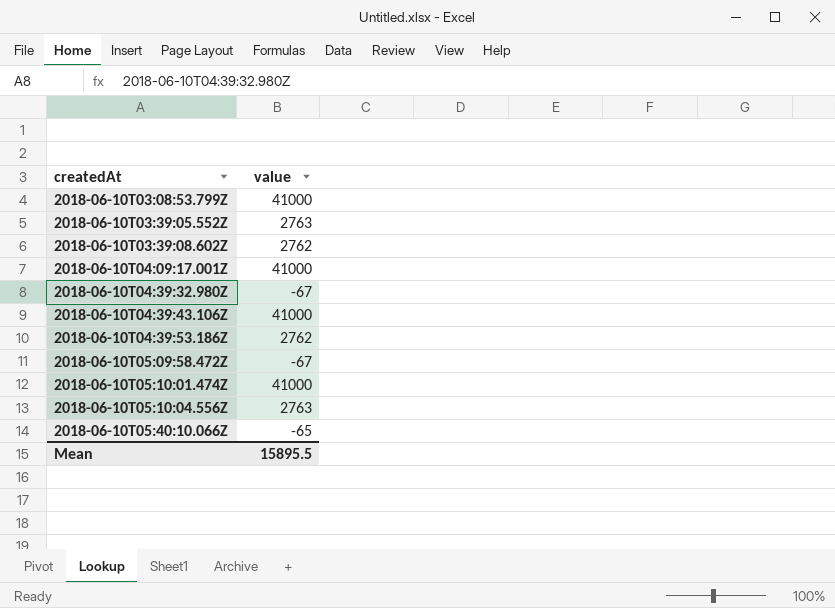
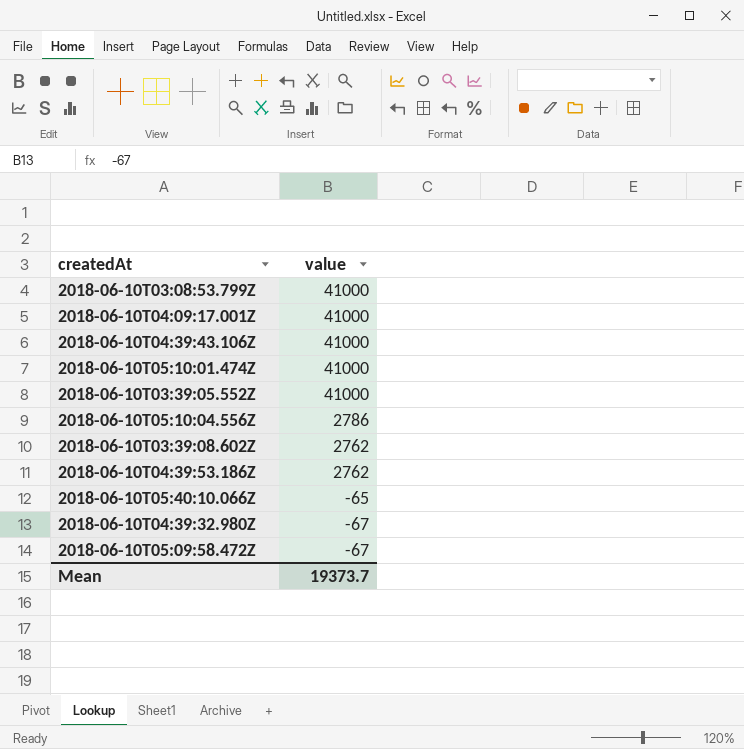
row order: createdAt ascending -> value descending
2018-06-10T03:39:05.552Z | value: 2763 -> 41000
2018-06-10T05:10:04.556Z | value: 2763 -> 2786
Mean | value: 15895.5 -> 19373.7

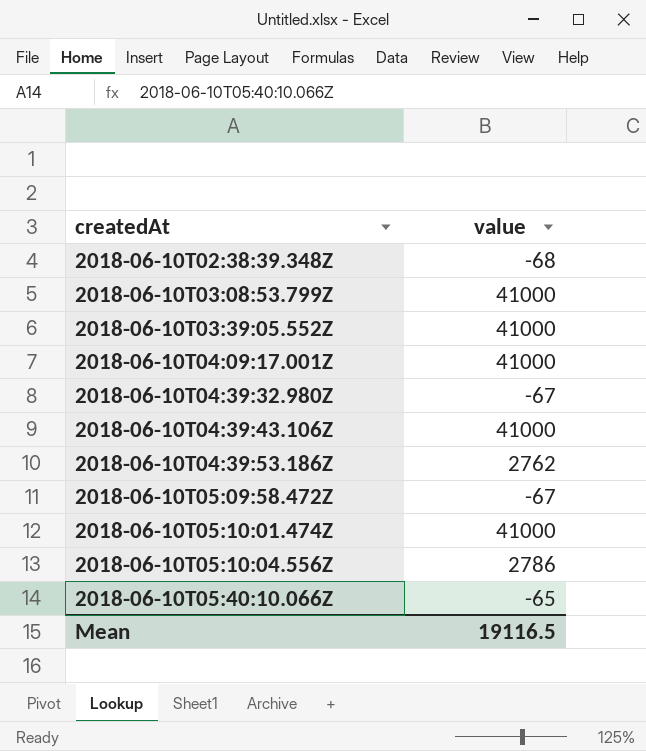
row order: value descending -> createdAt ascending
row 2018-06-10T03:39:08.602Z: 2762 -> none
row 2018-06-10T02:38:39.348Z: none -> -68
Mean | value: 19373.7 -> 19116.5

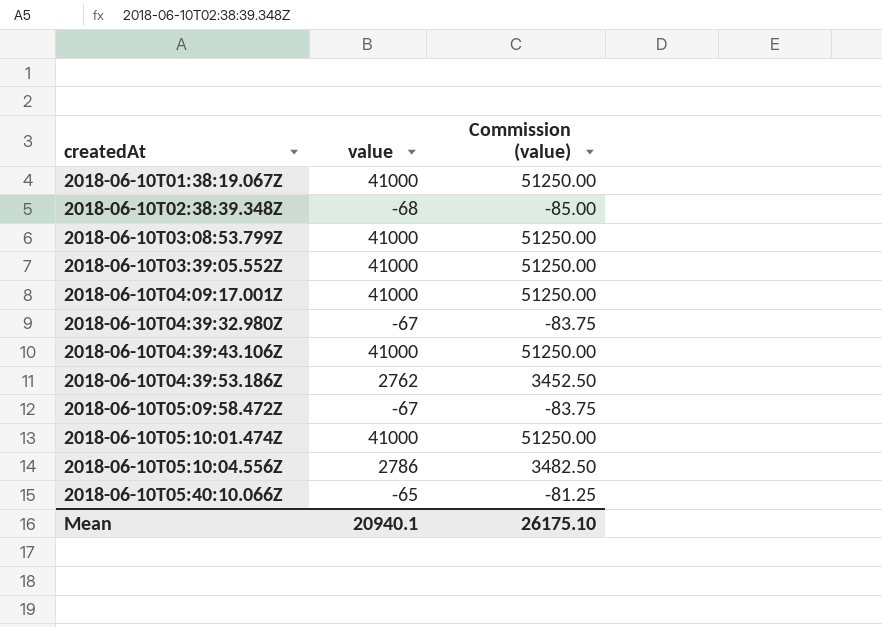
column Commission (value) | formula: none -> [value] * 1.25
row 2018-06-10T01:38:19.067Z: none -> 41000 | 51250.00
Mean | value: 19116.5 -> 20940.1

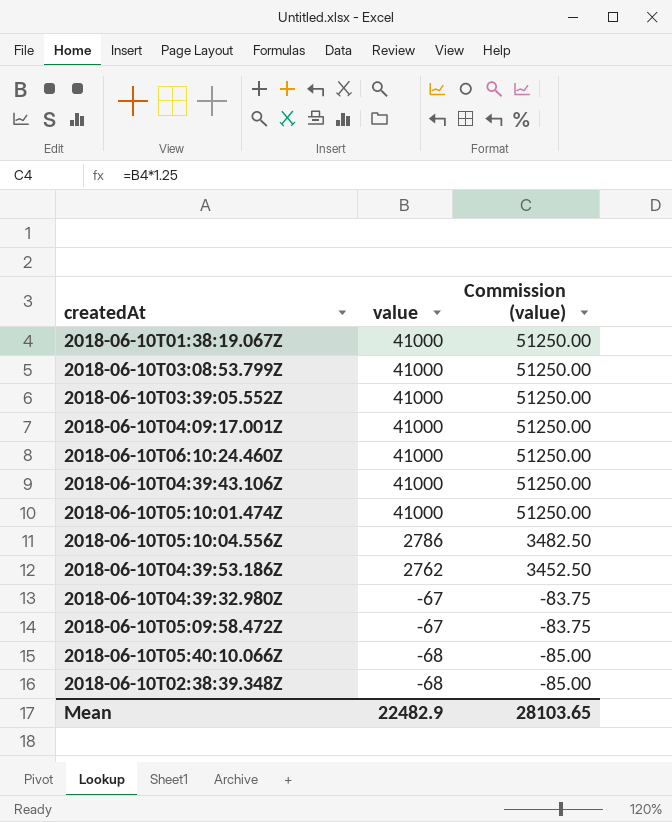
row order: createdAt ascending -> value descending
row 2018-06-10T06:10:24.460Z: none -> 41000 | 51250.00
2018-06-10T05:40:10.066Z | value: -65 -> -68
2018-06-10T05:40:10.066Z | Commission (value): -81.25 -> -85.00
Mean | value: 20940.1 -> 22482.9
Mean | Commission (value): 26175.10 -> 28103.65

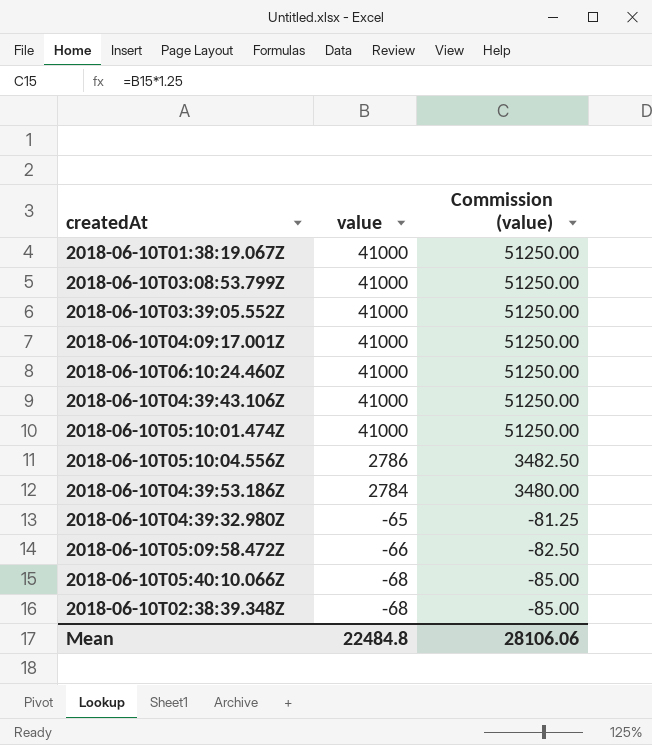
2018-06-10T04:39:53.186Z | value: 2762 -> 2784
2018-06-10T04:39:53.186Z | Commission (value): 3452.50 -> 3480.00
2018-06-10T04:39:32.980Z | value: -67 -> -65
2018-06-10T04:39:32.980Z | Commission (value): -83.75 -> -81.25
2018-06-10T05:09:58.472Z | value: -67 -> -66
2018-06-10T05:09:58.472Z | Commission (value): -83.75 -> -82.50
Mean | value: 22482.9 -> 22484.8
Mean | Commission (value): 28103.65 -> 28106.06

